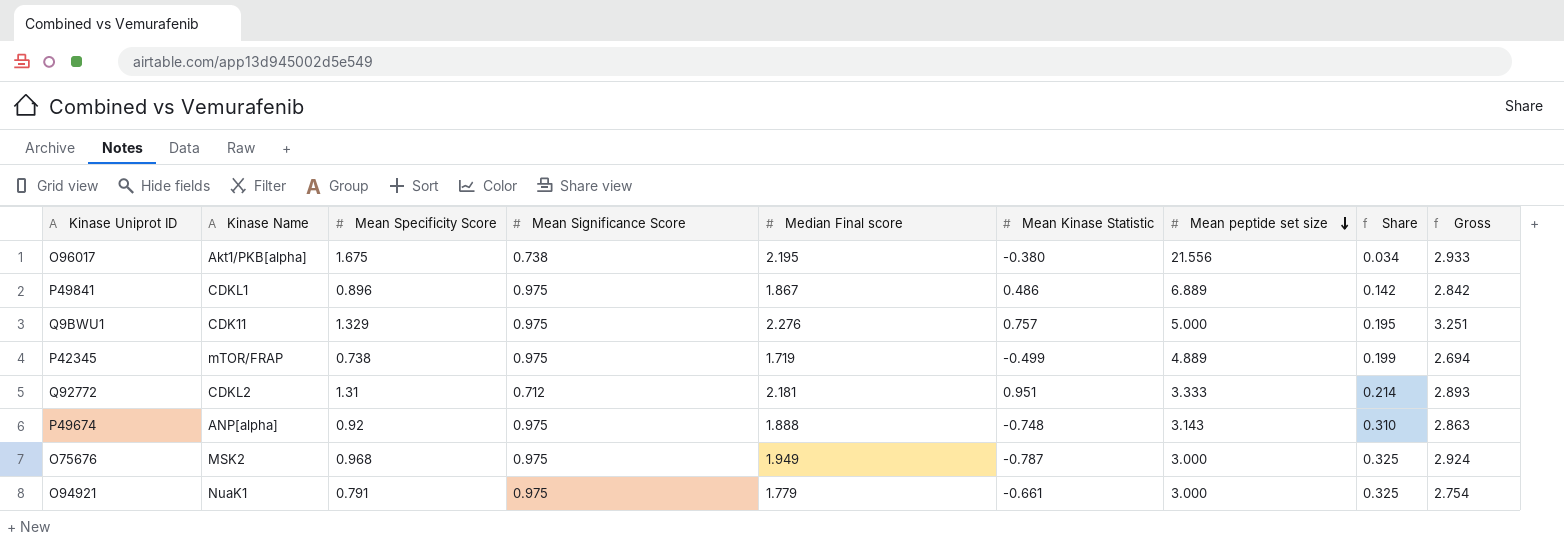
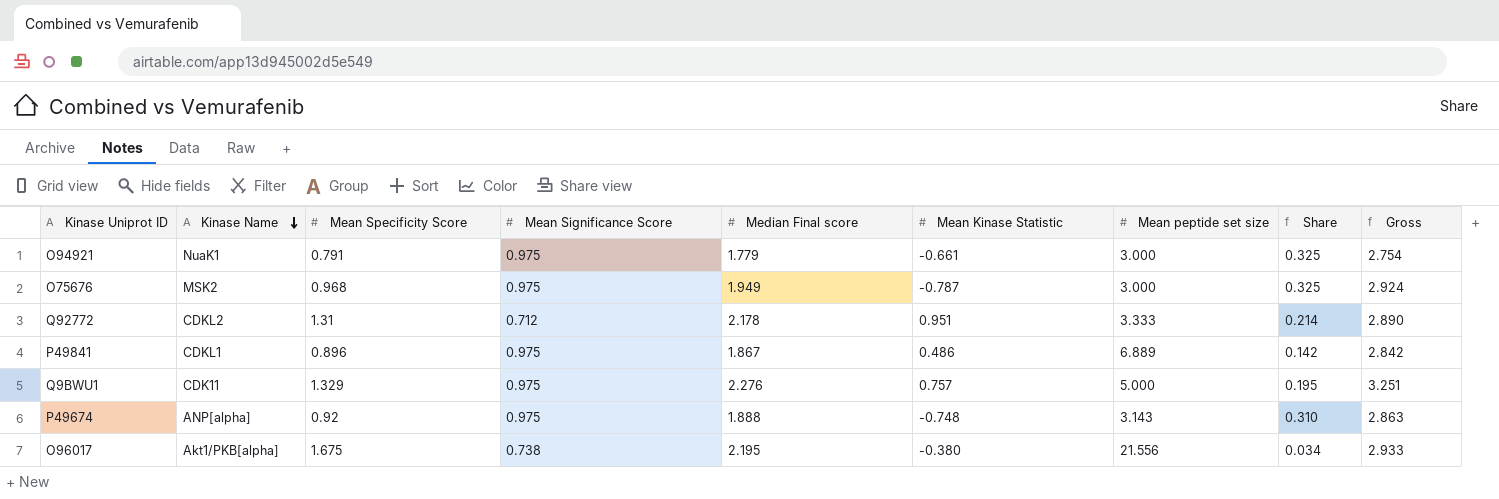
row order: Mean peptide set size descending -> Kinase Name descending
row P42345: mTOR/FRAP | 0.738 | 0.975 | 1.719 | -0.499 | 4.889 | 0.199 | 2.694 -> none
Q92772 | Median Final score: 2.181 -> 2.178
Q92772 | Gross: 2.893 -> 2.890

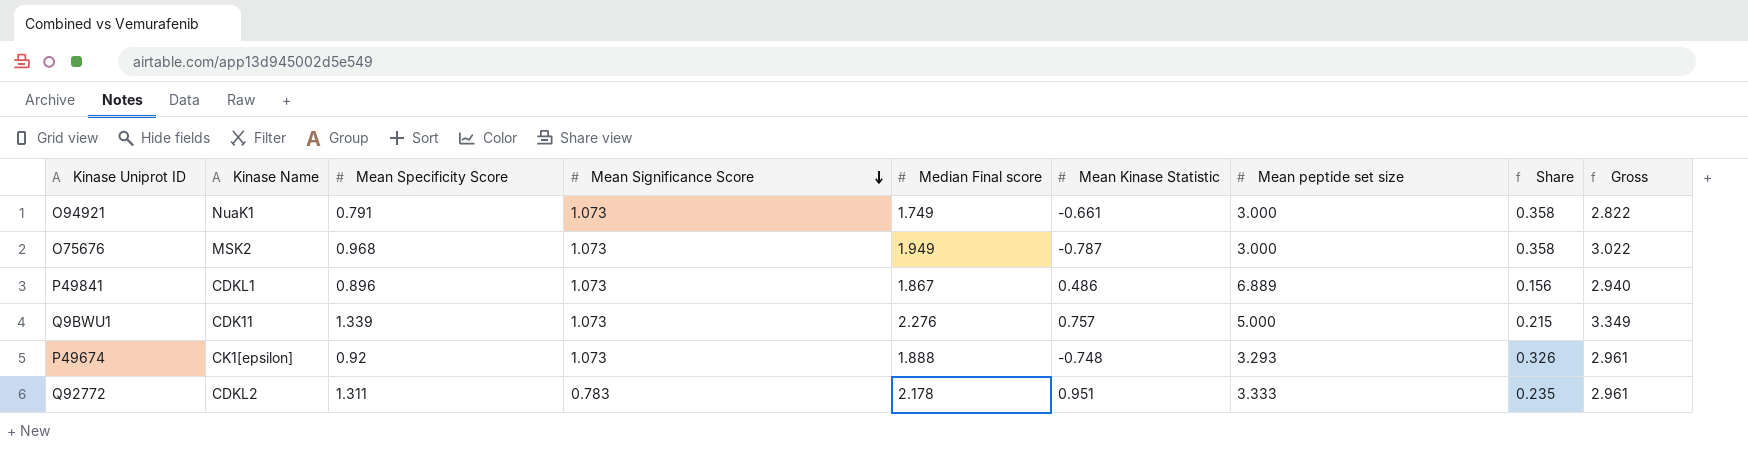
row order: Kinase Name descending -> Mean Significance Score descending
row O96017: Akt1/PKB[alpha] | 1.675 | 0.738 | 2.195 | -0.380 | 21.556 | 0.034 | 2.933 -> none
O94921 | Mean Significance Score: 0.975 -> 1.073
O94921 | Median Final score: 1.779 -> 1.749
O94921 | Share: 0.325 -> 0.358
O94921 | Gross: 2.754 -> 2.822
O75676 | Mean Significance Score: 0.975 -> 1.073
O75676 | Share: 0.325 -> 0.358
O75676 | Gross: 2.924 -> 3.022
P49841 | Mean Significance Score: 0.975 -> 1.073
P49841 | Share: 0.142 -> 0.156
P49841 | Gross: 2.842 -> 2.940
Q9BWU1 | Mean Specificity Score: 1.329 -> 1.339
Q9BWU1 | Mean Significance Score: 0.975 -> 1.073
Q9BWU1 | Share: 0.195 -> 0.215
Q9BWU1 | Gross: 3.251 -> 3.349
P49674 | Kinase Name: ANP[alpha] -> CK1[epsilon]
P49674 | Mean Significance Score: 0.975 -> 1.073
P49674 | Mean peptide set size: 3.143 -> 3.293
P49674 | Share: 0.310 -> 0.326
P49674 | Gross: 2.863 -> 2.961
Q92772 | Mean Specificity Score: 1.31 -> 1.311
Q92772 | Mean Significance Score: 0.712 -> 0.783
Q92772 | Share: 0.214 -> 0.235
Q92772 | Gross: 2.890 -> 2.961

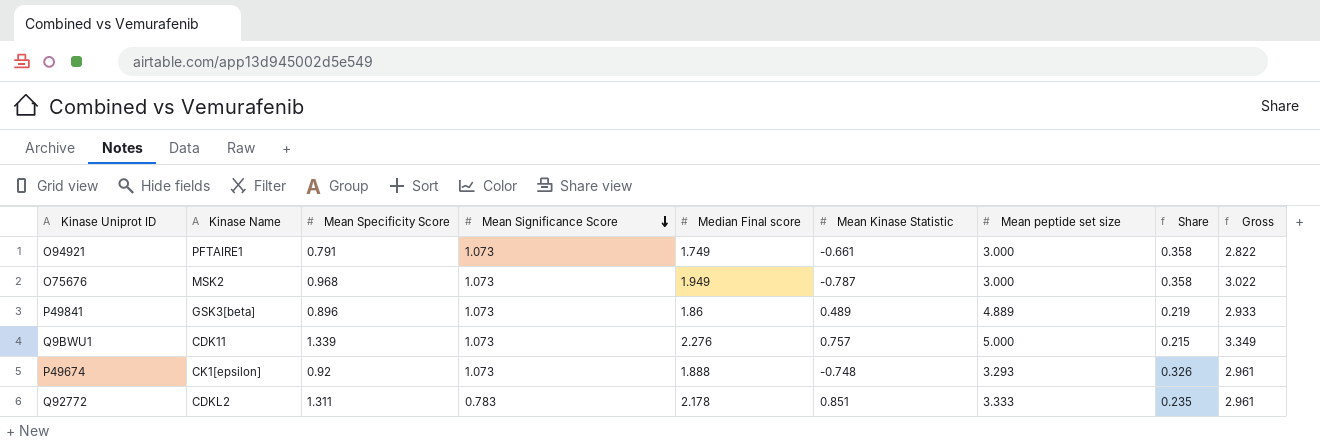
O94921 | Kinase Name: NuaK1 -> PFTAIRE1
P49841 | Kinase Name: CDKL1 -> GSK3[beta]
P49841 | Median Final score: 1.867 -> 1.86
P49841 | Mean Kinase Statistic: 0.486 -> 0.489
P49841 | Mean peptide set size: 6.889 -> 4.889
P49841 | Share: 0.156 -> 0.219
P49841 | Gross: 2.940 -> 2.933
Q92772 | Mean Kinase Statistic: 0.951 -> 0.851

